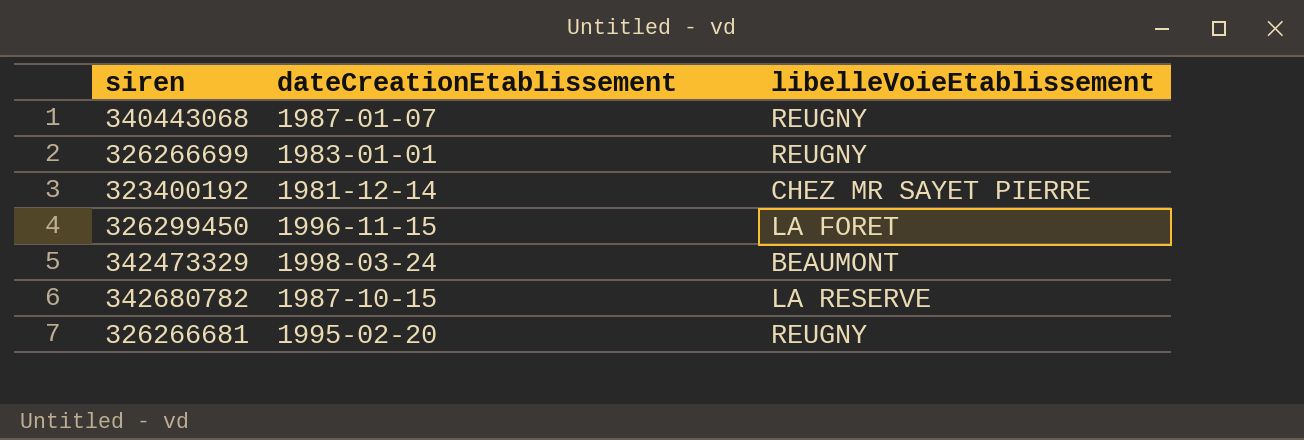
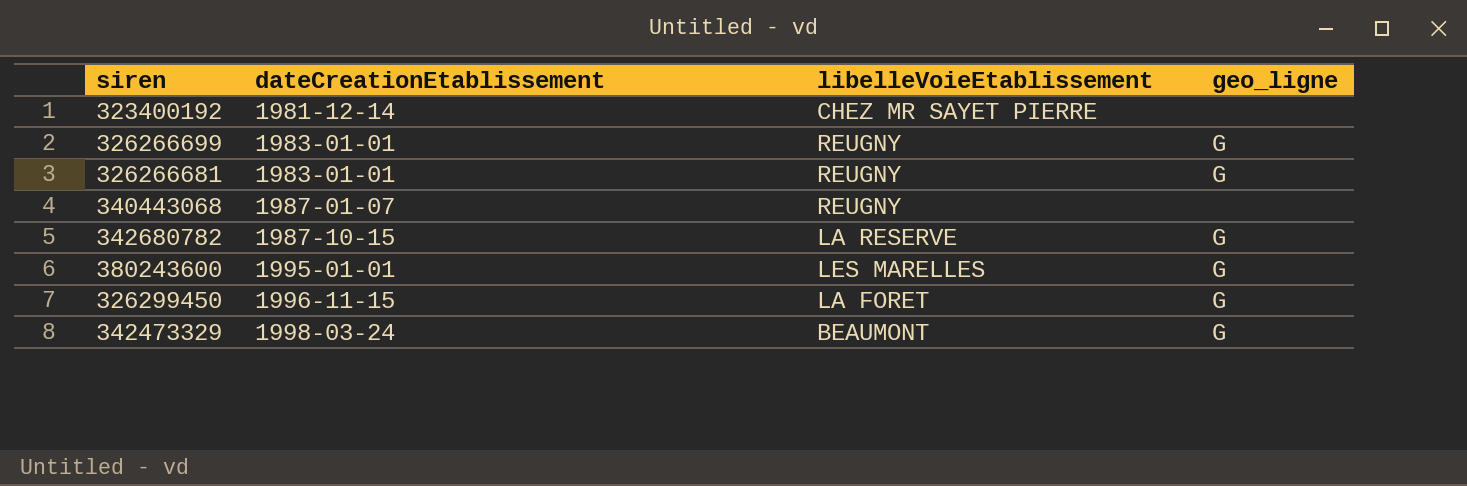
row order: none -> dateCreationEtablissement ascending
column geo_ligne | position: none -> 4
326266681 | dateCreationEtablissement: 1995-02-20 -> 1983-01-01
row 380243600: none -> 1995-01-01 | LES MARELLES | G

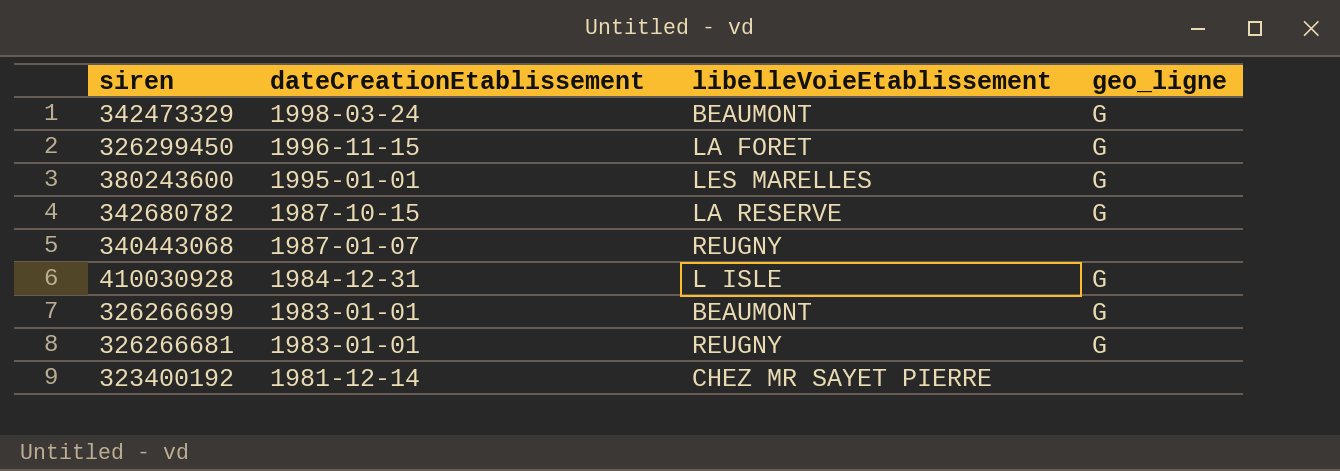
row order: dateCreationEtablissement ascending -> dateCreationEtablissement descending
row 410030928: none -> 1984-12-31 | L ISLE | G
326266699 | libelleVoieEtablissement: REUGNY -> BEAUMONT

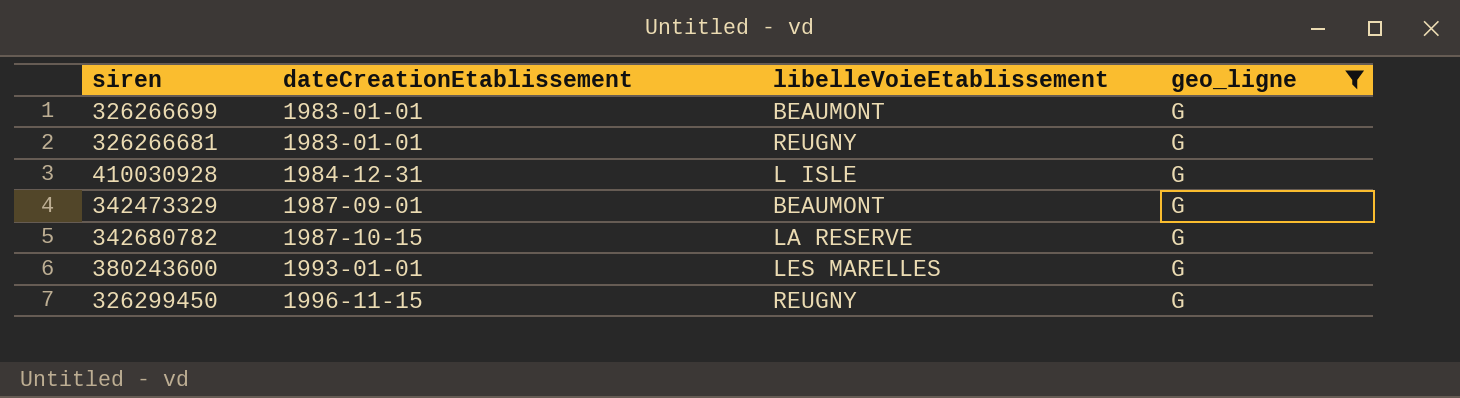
filter: none -> geo_ligne = G
row order: dateCreationEtablissement descending -> dateCreationEtablissement ascending
342473329 | dateCreationEtablissement: 1998-03-24 -> 1987-09-01
380243600 | dateCreationEtablissement: 1995-01-01 -> 1993-01-01
326299450 | libelleVoieEtablissement: LA FORET -> REUGNY

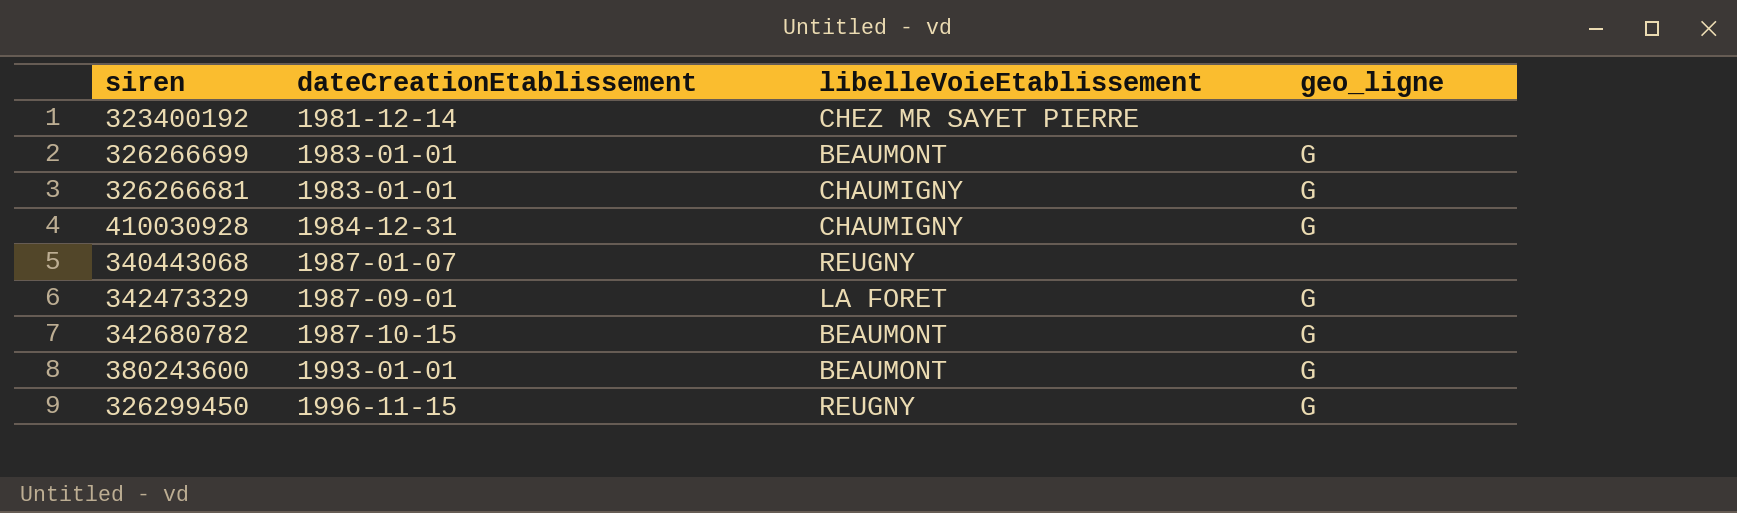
filter: geo_ligne = G -> none
326266681 | libelleVoieEtablissement: REUGNY -> CHAUMIGNY
410030928 | libelleVoieEtablissement: L ISLE -> CHAUMIGNY
342473329 | libelleVoieEtablissement: BEAUMONT -> LA FORET
342680782 | libelleVoieEtablissement: LA RESERVE -> BEAUMONT
380243600 | libelleVoieEtablissement: LES MARELLES -> BEAUMONT

